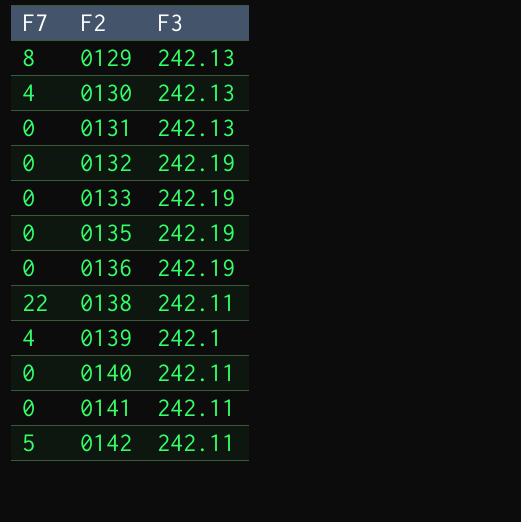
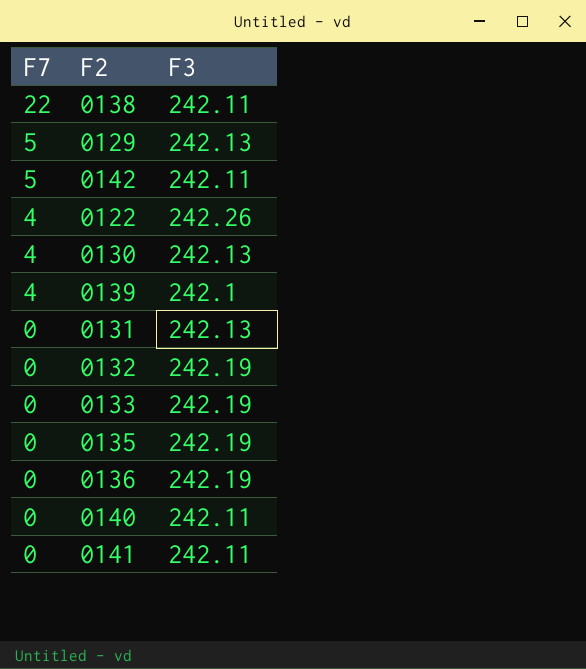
row order: F2 ascending -> F7 descending
0129 | F7: 8 -> 5
row 0122: none -> 4 | 242.26

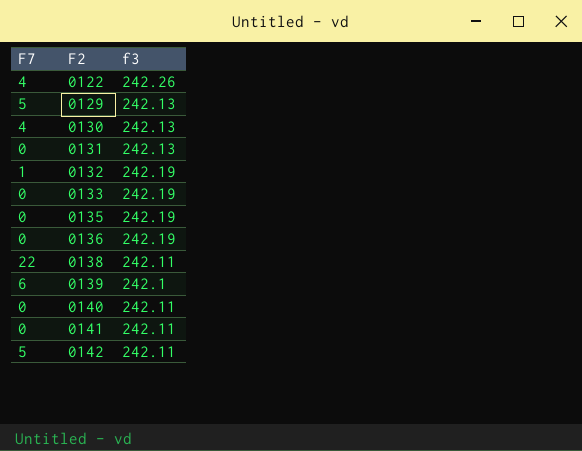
row order: F7 descending -> F2 ascending
column name: F3 -> f3
0132 | F7: 0 -> 1
0139 | F7: 4 -> 6

